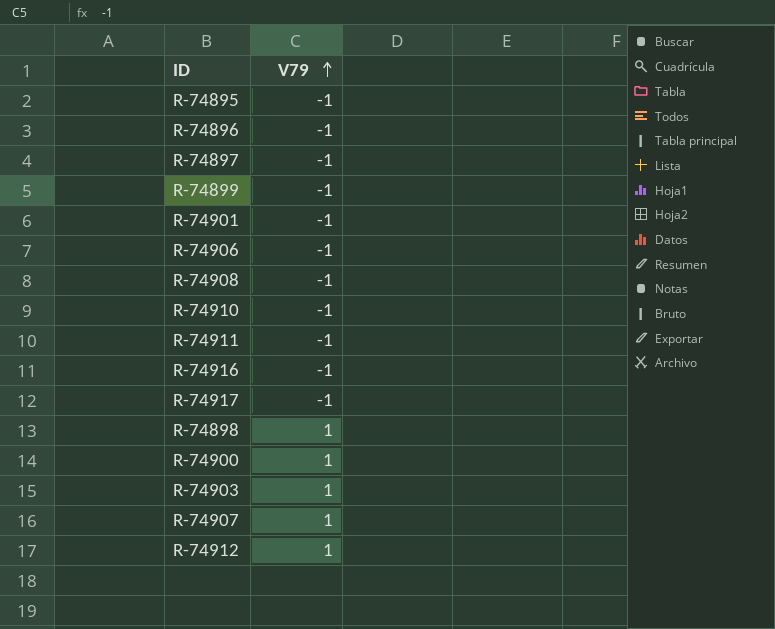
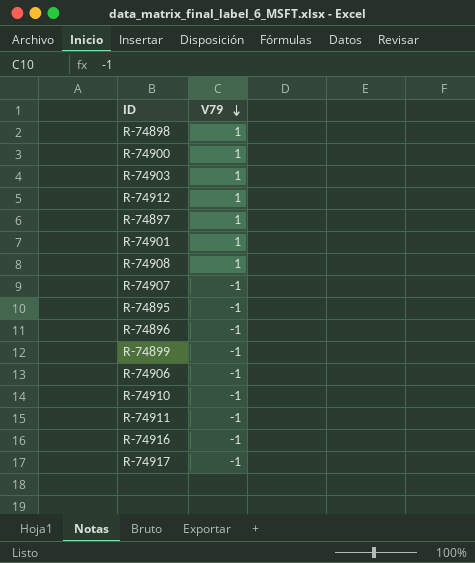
row order: V79 ascending -> V79 descending
R-74897 | V79: -1 -> 1
R-74901 | V79: -1 -> 1
R-74908 | V79: -1 -> 1
R-74907 | V79: 1 -> -1

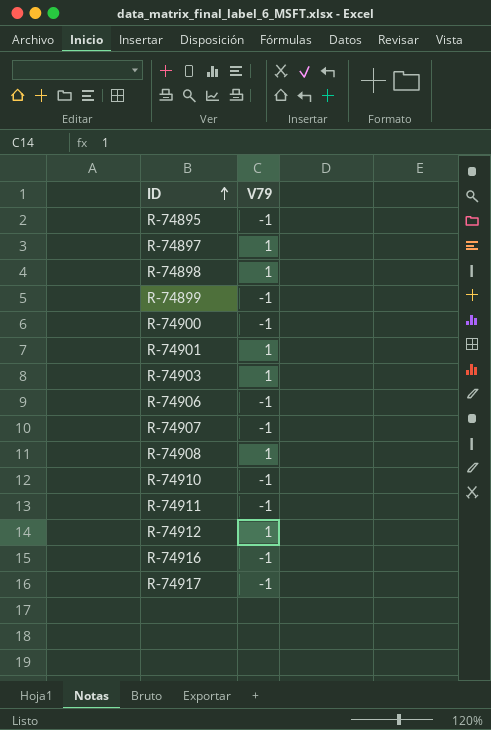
row order: V79 descending -> ID ascending
row R-74896: -1 -> none
R-74900 | V79: 1 -> -1

